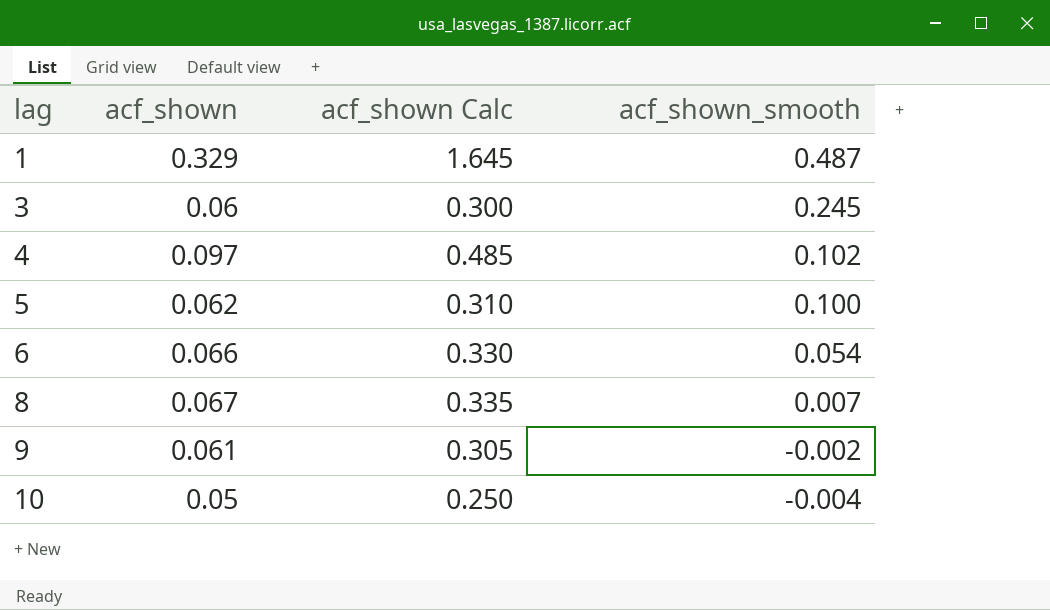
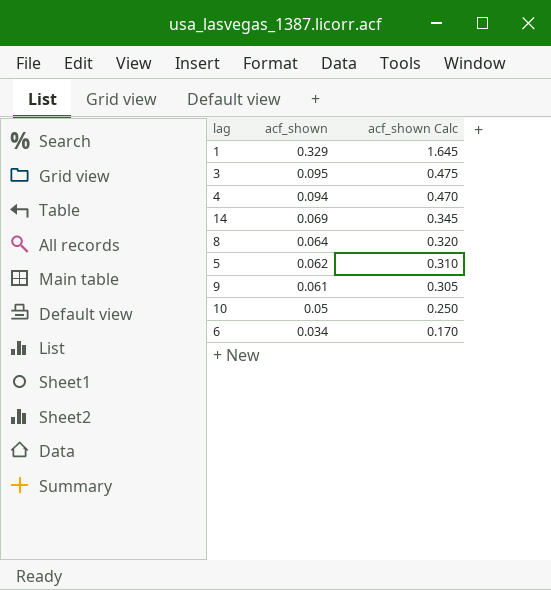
row order: lag ascending -> acf_shown descending
column acf_shown_smooth | position: 4 -> none
3 | acf_shown: 0.06 -> 0.095
3 | acf_shown Calc: 0.300 -> 0.475
4 | acf_shown: 0.097 -> 0.094
4 | acf_shown Calc: 0.485 -> 0.470
row 14: none -> 0.069 | 0.345
8 | acf_shown: 0.067 -> 0.064
8 | acf_shown Calc: 0.335 -> 0.320
6 | acf_shown: 0.066 -> 0.034
6 | acf_shown Calc: 0.330 -> 0.170

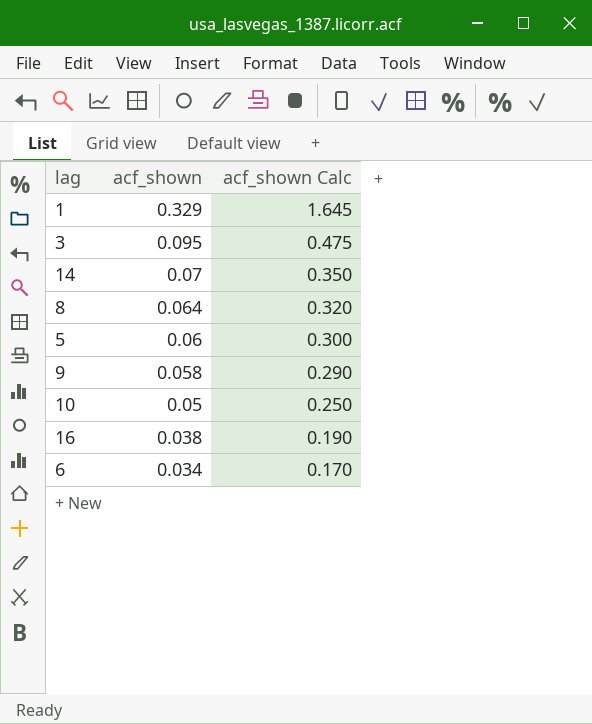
row 4: 0.094 | 0.470 -> none
14 | acf_shown: 0.069 -> 0.07
14 | acf_shown Calc: 0.345 -> 0.350
5 | acf_shown: 0.062 -> 0.06
5 | acf_shown Calc: 0.310 -> 0.300
9 | acf_shown: 0.061 -> 0.058
9 | acf_shown Calc: 0.305 -> 0.290
row 16: none -> 0.038 | 0.190

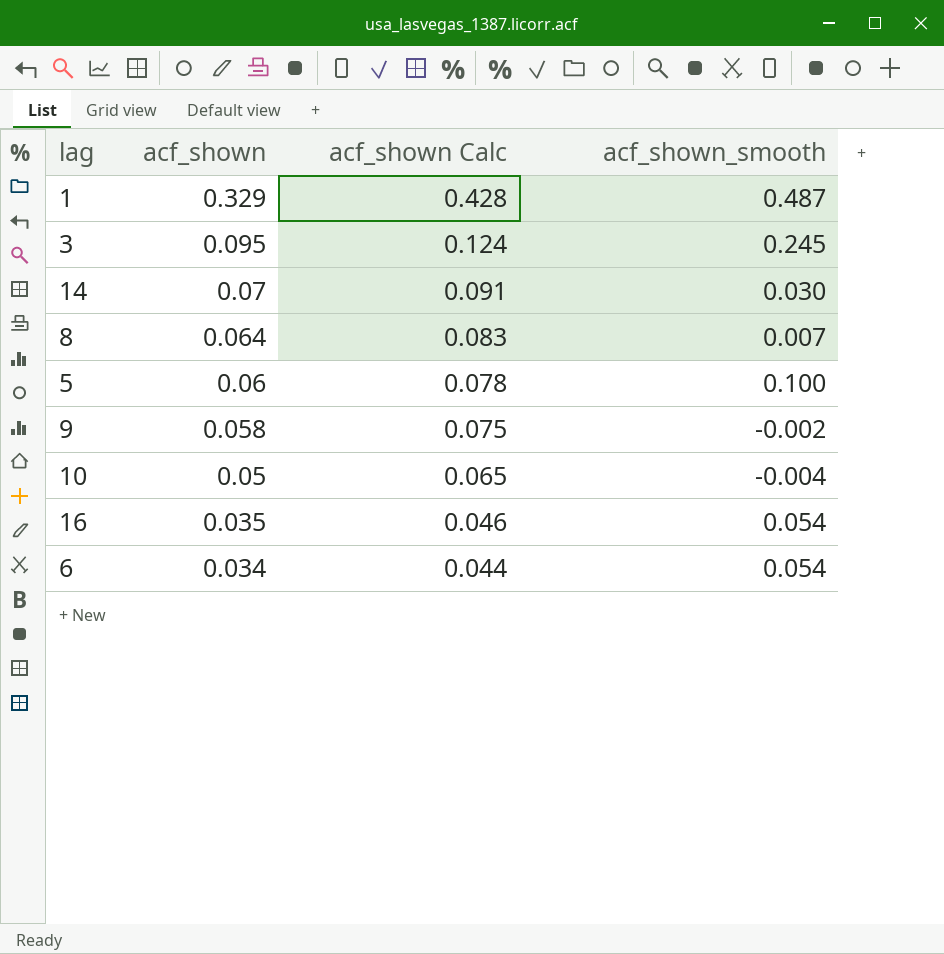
column acf_shown Calc | formula: [acf_shown] * 5 -> [acf_shown] * 1.3
column acf_shown_smooth | position: none -> 4
16 | acf_shown: 0.038 -> 0.035

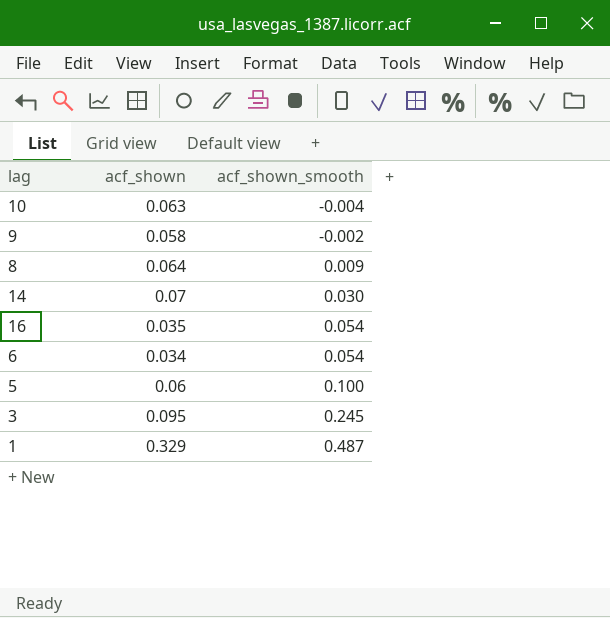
row order: acf_shown descending -> acf_shown_smooth ascending
column acf_shown Calc | formula: [acf_shown] * 1.3 -> none
10 | acf_shown: 0.05 -> 0.063
8 | acf_shown_smooth: 0.007 -> 0.009

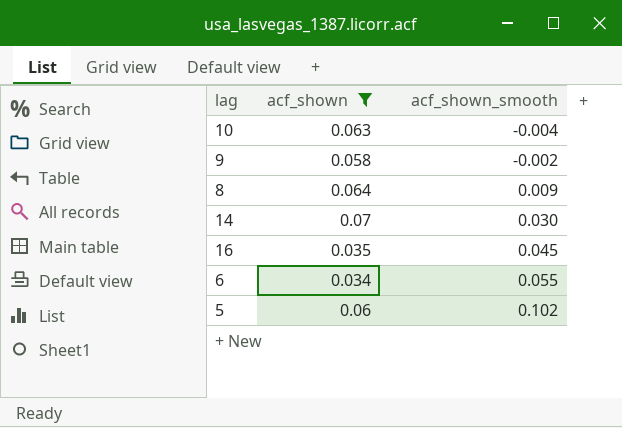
filter: none -> acf_shown <= 0.07
16 | acf_shown_smooth: 0.054 -> 0.045
6 | acf_shown_smooth: 0.054 -> 0.055
5 | acf_shown_smooth: 0.100 -> 0.102

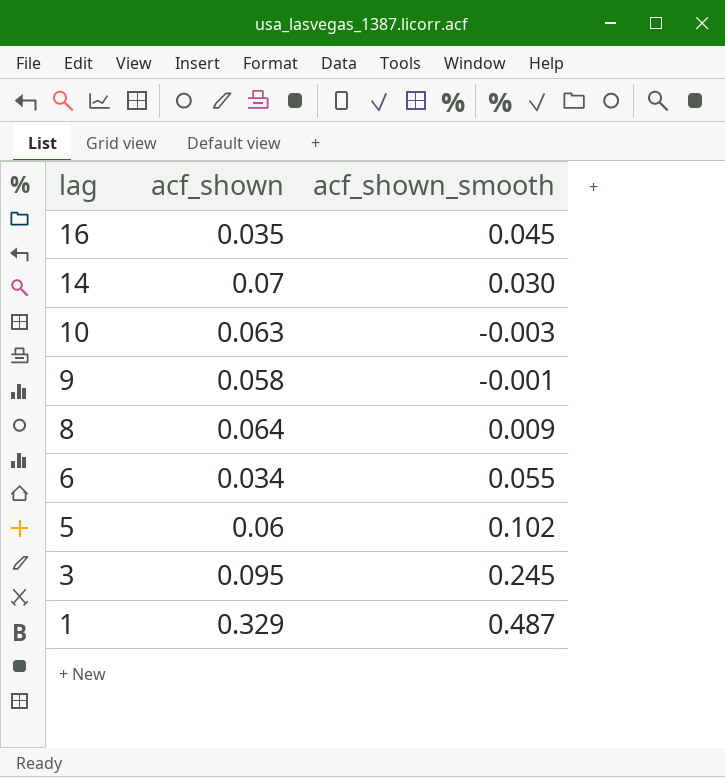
filter: acf_shown <= 0.07 -> none
row order: acf_shown_smooth ascending -> lag descending
10 | acf_shown_smooth: -0.004 -> -0.003
9 | acf_shown_smooth: -0.002 -> -0.001

